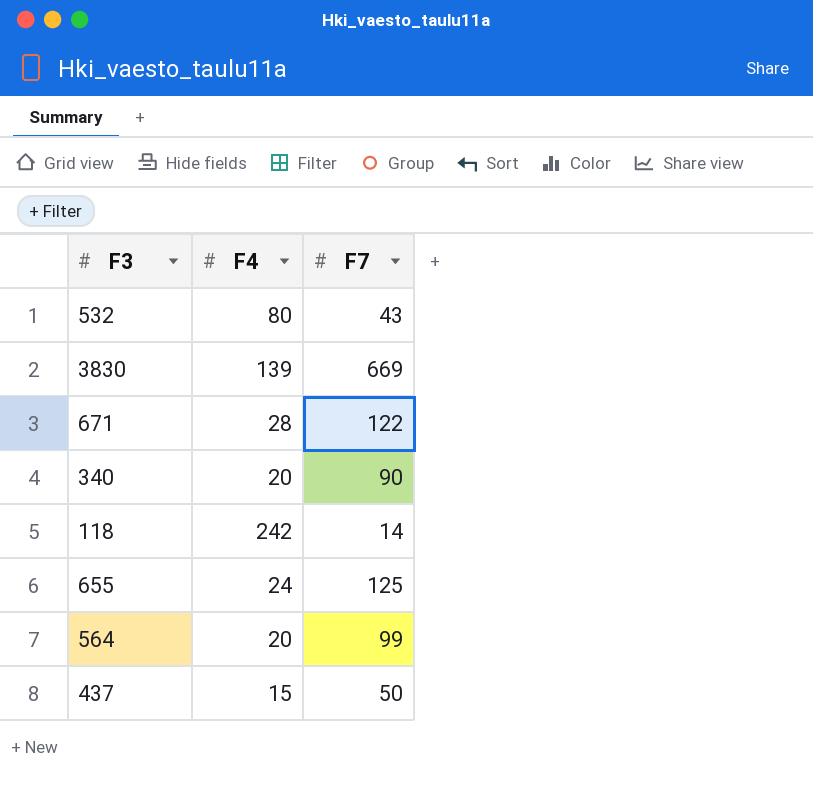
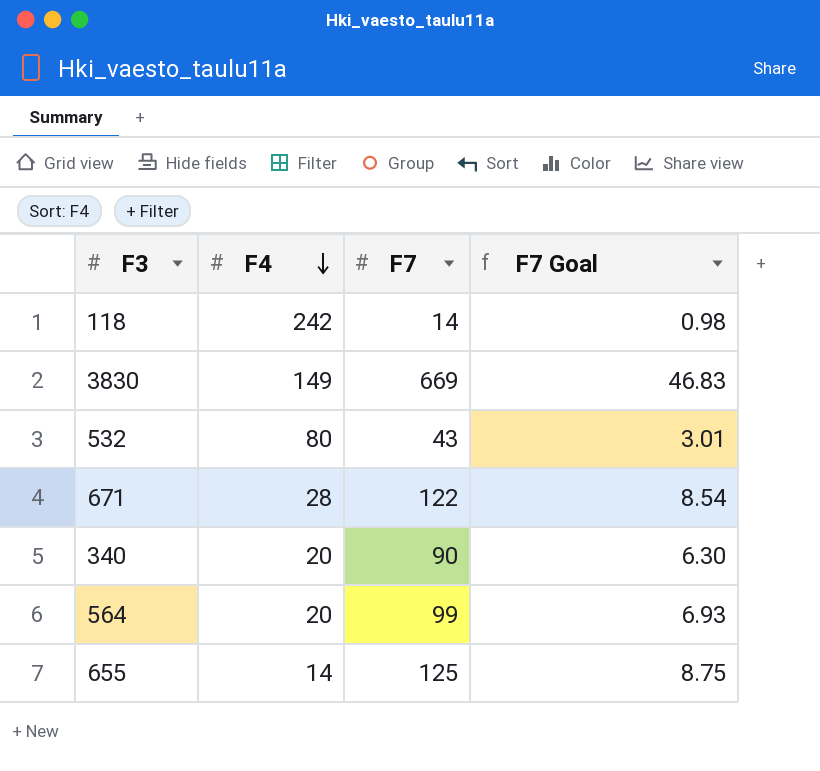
row order: none -> F4 descending
column F7 Goal | formula: none -> [F7] * 0.07
row 437: 15 | 50 -> none
3830 | F4: 139 -> 149
655 | F4: 24 -> 14

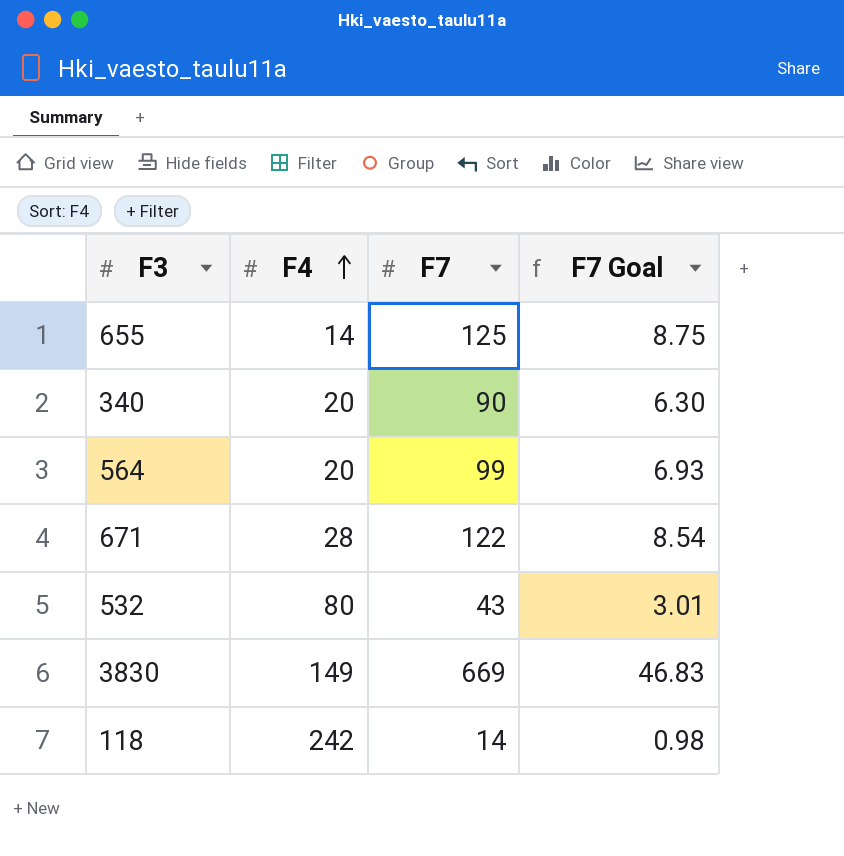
row order: F4 descending -> F4 ascending

